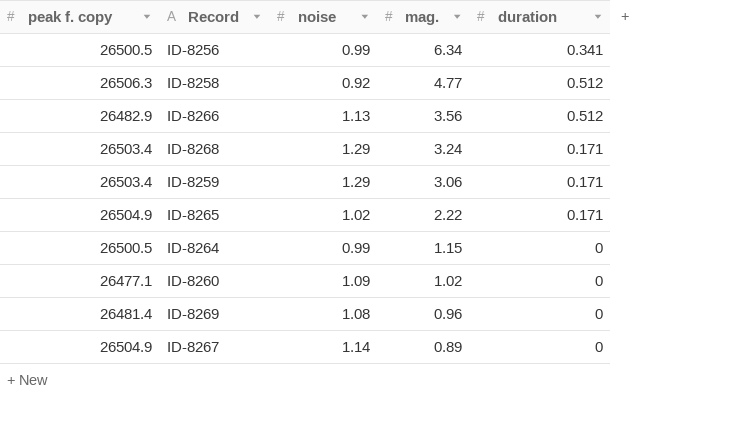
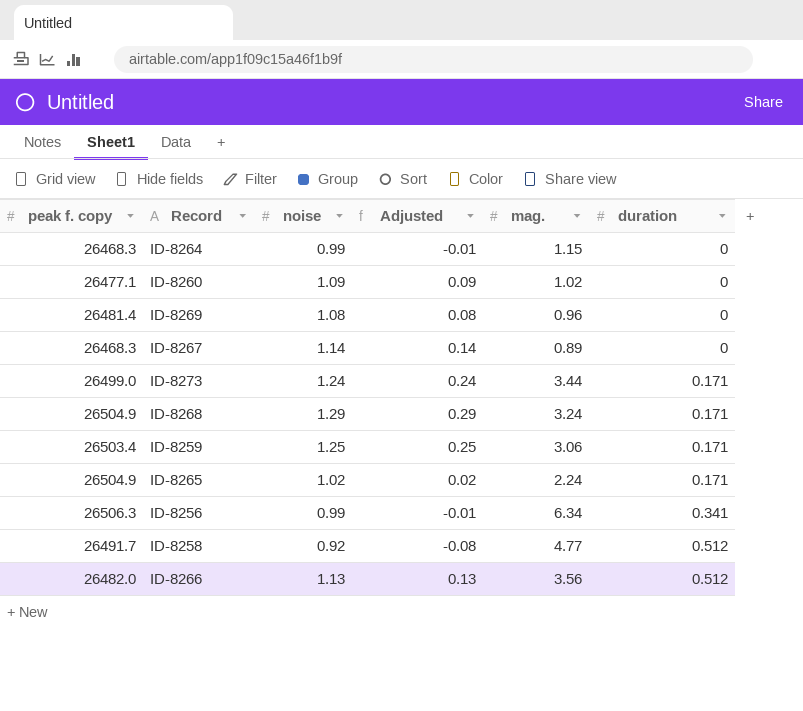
row order: mag. descending -> duration ascending
column Adjusted | formula: none -> [noise] - 1
ID-8264 | peak f. copy: 26500.5 -> 26468.3
ID-8267 | peak f. copy: 26504.9 -> 26468.3
row ID-8273: none -> 26499.0 | 1.24 | 0.24 | 3.44 | 0.171
ID-8268 | peak f. copy: 26503.4 -> 26504.9
ID-8259 | noise: 1.29 -> 1.25
ID-8265 | mag.: 2.22 -> 2.24
ID-8256 | peak f. copy: 26500.5 -> 26506.3
ID-8258 | peak f. copy: 26506.3 -> 26491.7
ID-8266 | peak f. copy: 26482.9 -> 26482.0

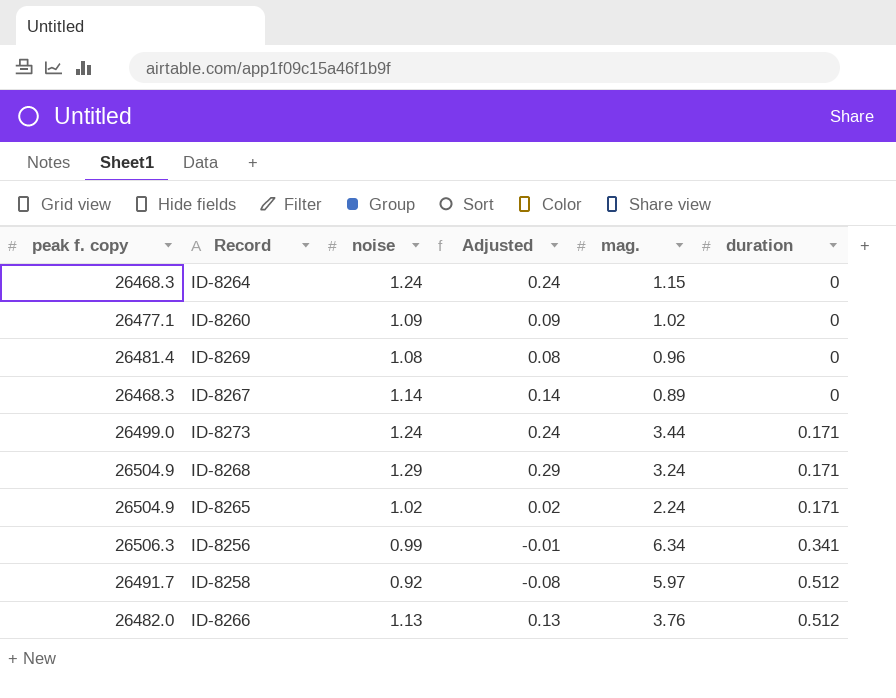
row ID-8259: 26503.4 | 1.25 | 0.25 | 3.06 | 0.171 -> none
ID-8264 | noise: 0.99 -> 1.24
ID-8264 | Adjusted: -0.01 -> 0.24
ID-8258 | mag.: 4.77 -> 5.97
ID-8266 | mag.: 3.56 -> 3.76

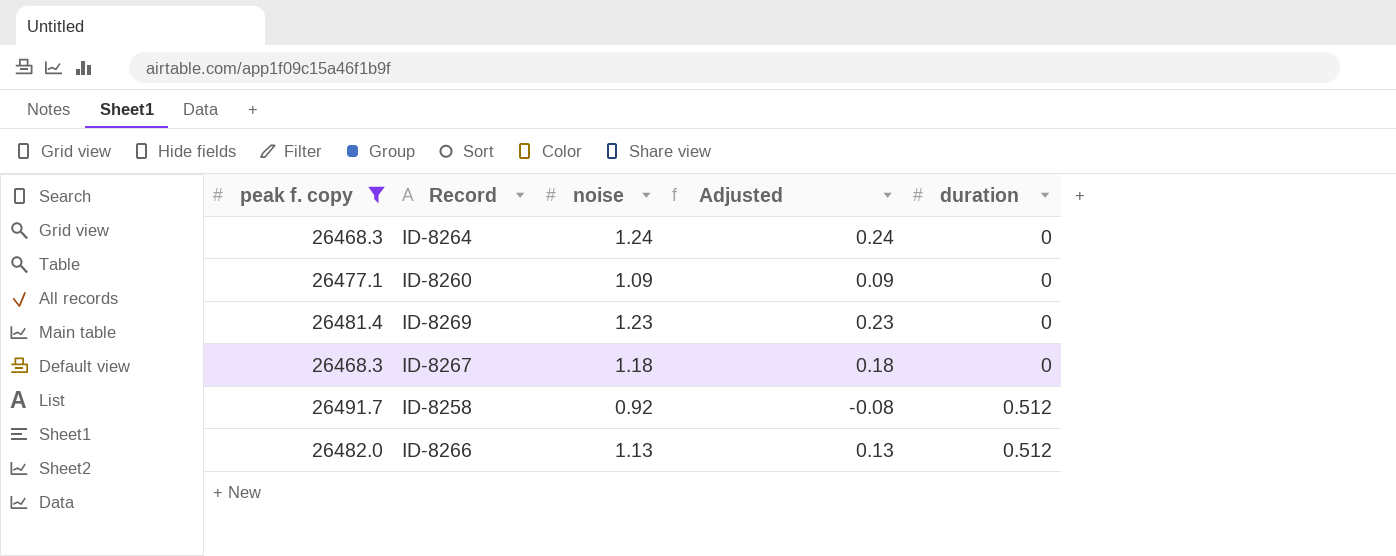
filter: none -> peak f. copy <= 26491.7
column mag. | position: 5 -> none
ID-8269 | noise: 1.08 -> 1.23
ID-8269 | Adjusted: 0.08 -> 0.23
ID-8267 | noise: 1.14 -> 1.18
ID-8267 | Adjusted: 0.14 -> 0.18

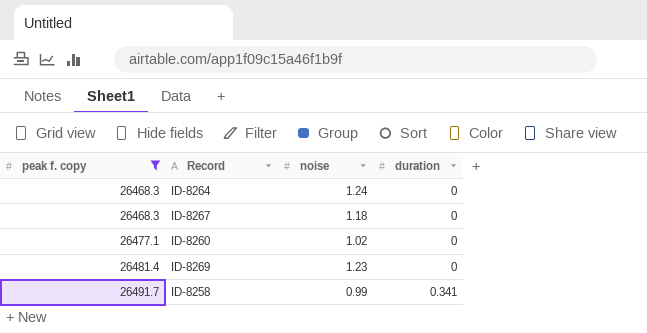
row order: duration ascending -> peak f. copy ascending
column Adjusted | formula: [noise] - 1 -> none
row ID-8266: 26482.0 | 1.13 | 0.13 | 0.512 -> none
ID-8260 | noise: 1.09 -> 1.02
ID-8258 | noise: 0.92 -> 0.99
ID-8258 | duration: 0.512 -> 0.341

